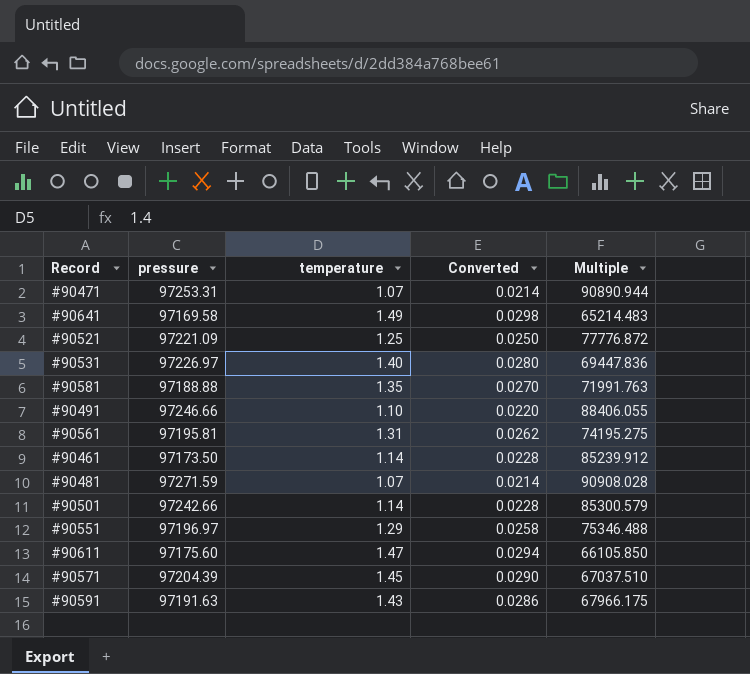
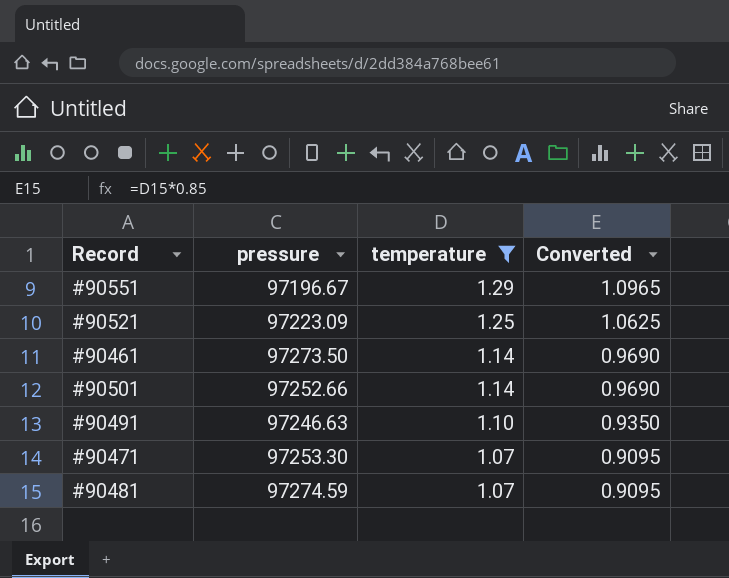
filter: none -> temperature <= 1.29
row order: none -> temperature descending
column Multiple | formula: [pressure] / [temperature] -> none
column Converted | formula: [temperature] * 0.02 -> [temperature] * 0.85
#90551 | pressure: 97196.97 -> 97196.67
#90521 | pressure: 97221.09 -> 97223.09
#90461 | pressure: 97173.50 -> 97273.50
#90501 | pressure: 97242.66 -> 97252.66
#90491 | pressure: 97246.66 -> 97246.63
#90471 | pressure: 97253.31 -> 97253.30
#90481 | pressure: 97271.59 -> 97274.59

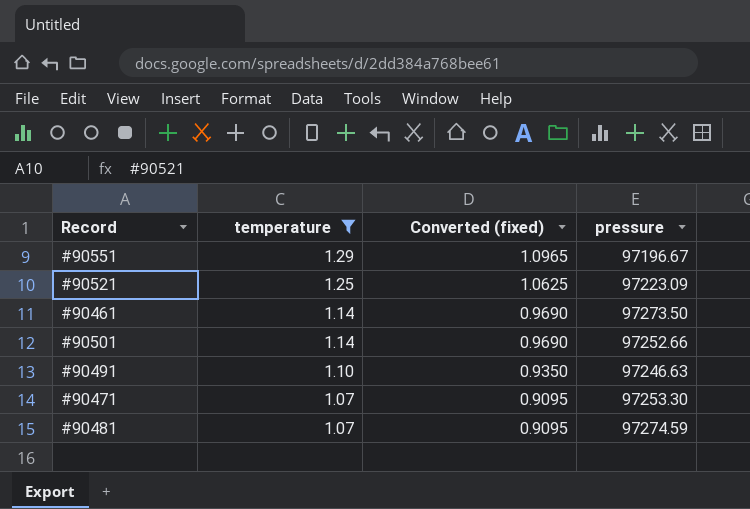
column name: Converted -> Converted (fixed)
column pressure | position: 2 -> 4

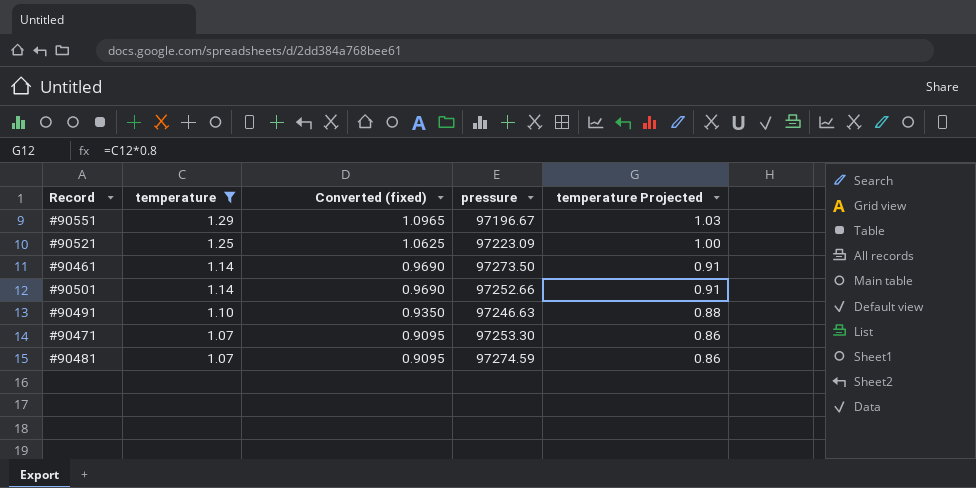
column temperature Projected | formula: none -> [temperature] * 0.8

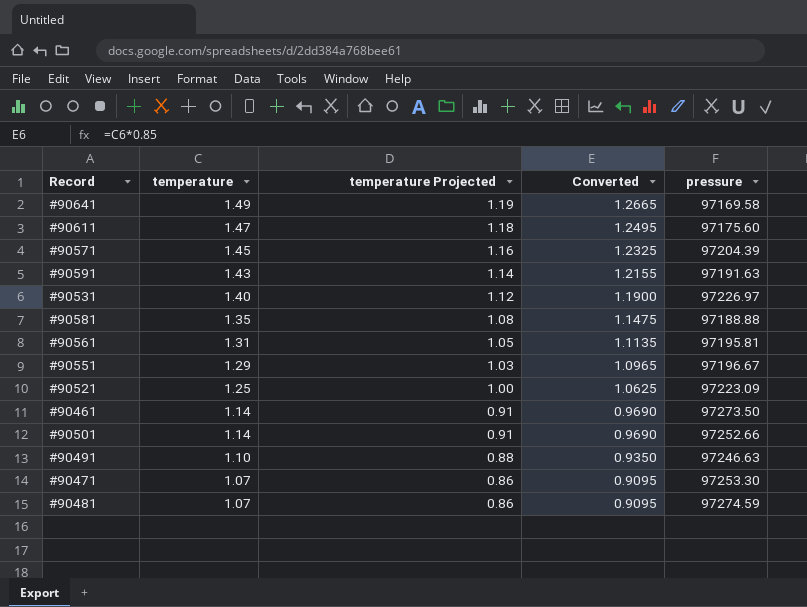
filter: temperature <= 1.29 -> none
column temperature Projected | position: 5 -> 3
column name: Converted (fixed) -> Converted

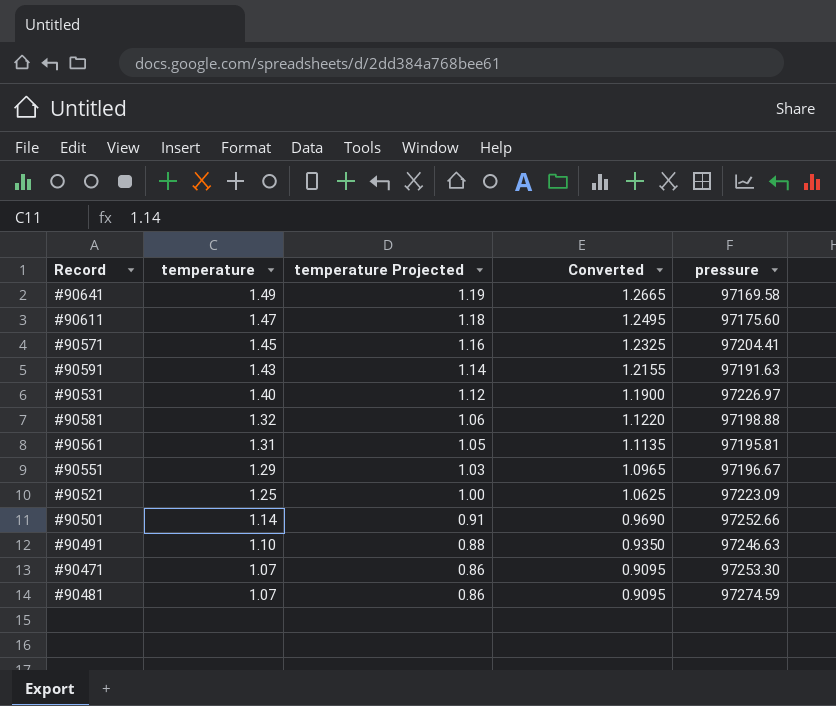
row #90461: 1.14 | 0.91 | 0.9690 | 97273.50 -> none
#90571 | pressure: 97204.39 -> 97204.41
#90581 | temperature: 1.35 -> 1.32
#90581 | temperature Projected: 1.08 -> 1.06
#90581 | Converted: 1.1475 -> 1.1220
#90581 | pressure: 97188.88 -> 97198.88

